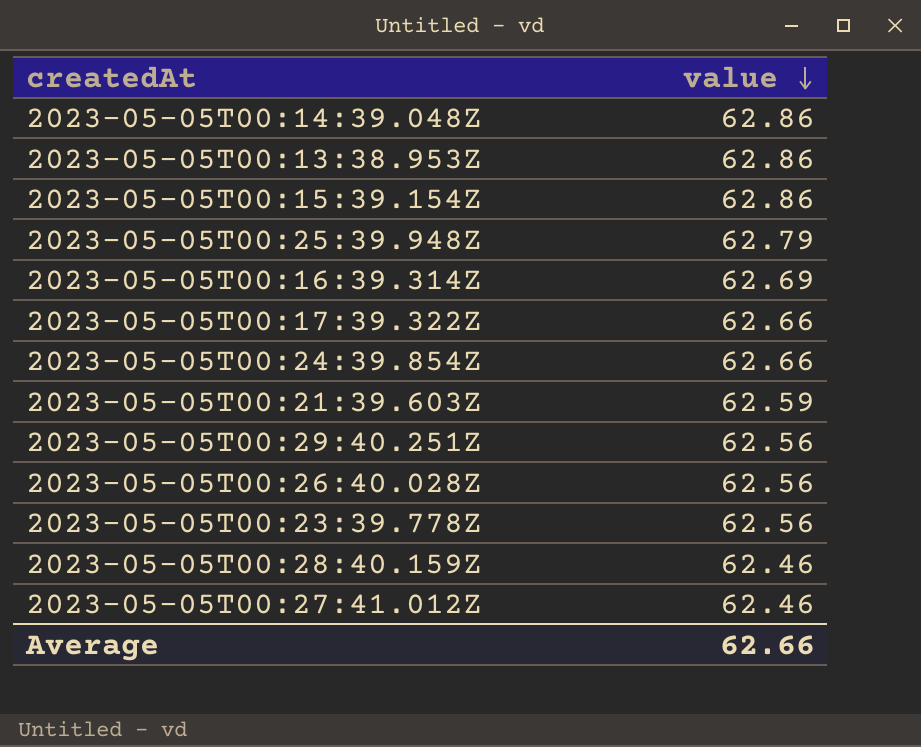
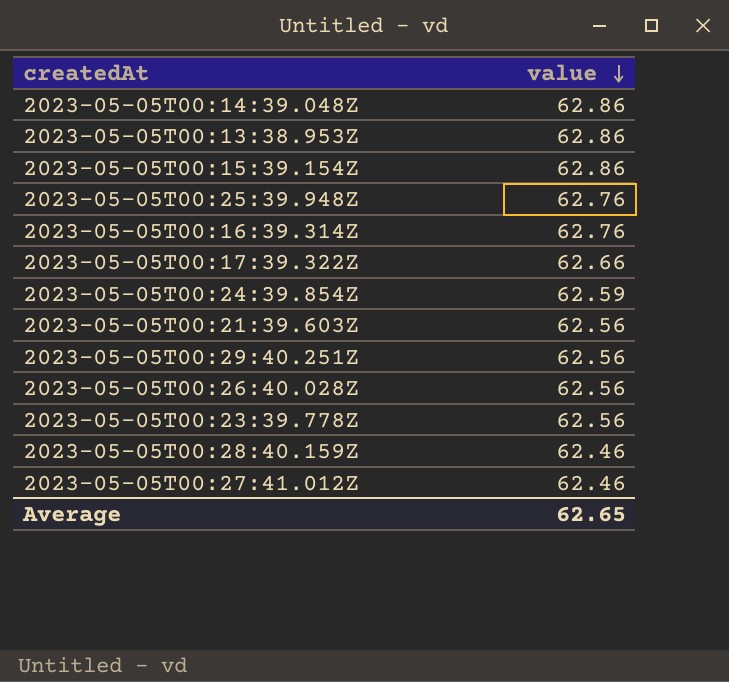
2023-05-05T00:25:39.948Z | value: 62.79 -> 62.76
2023-05-05T00:16:39.314Z | value: 62.69 -> 62.76
2023-05-05T00:24:39.854Z | value: 62.66 -> 62.59
2023-05-05T00:21:39.603Z | value: 62.59 -> 62.56
Average | value: 62.66 -> 62.65

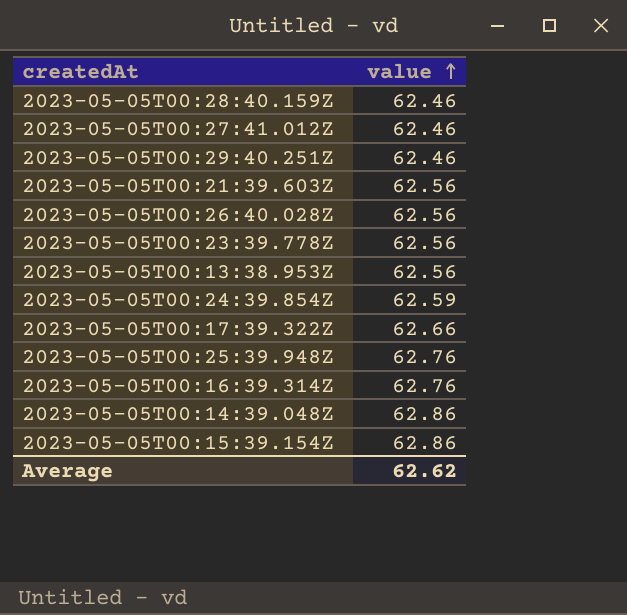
row order: value descending -> value ascending
2023-05-05T00:29:40.251Z | value: 62.56 -> 62.46
2023-05-05T00:13:38.953Z | value: 62.86 -> 62.56
Average | value: 62.65 -> 62.62

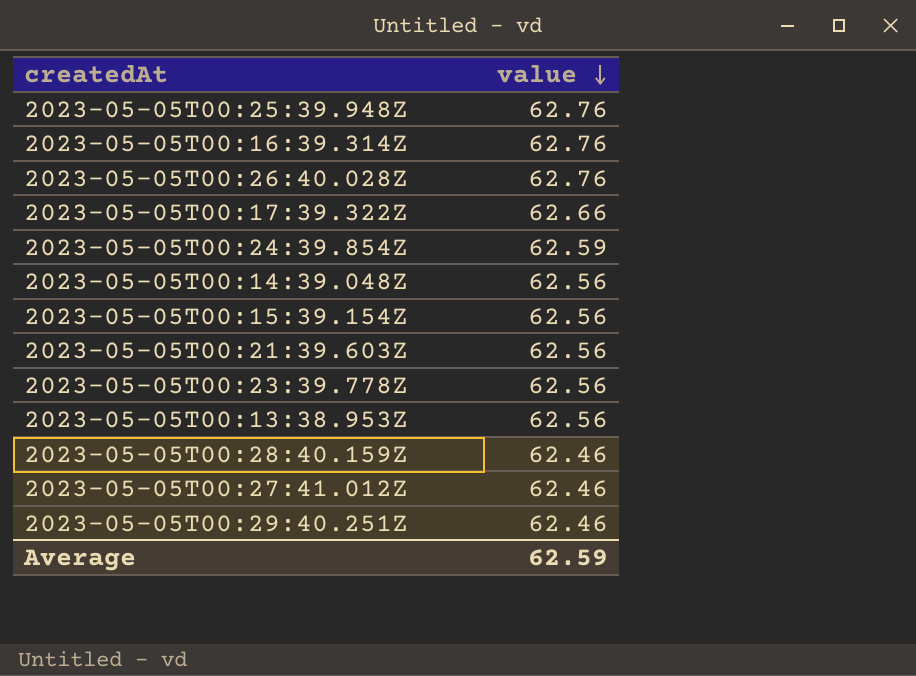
row order: value ascending -> value descending
2023-05-05T00:26:40.028Z | value: 62.56 -> 62.76
2023-05-05T00:14:39.048Z | value: 62.86 -> 62.56
2023-05-05T00:15:39.154Z | value: 62.86 -> 62.56
Average | value: 62.62 -> 62.59

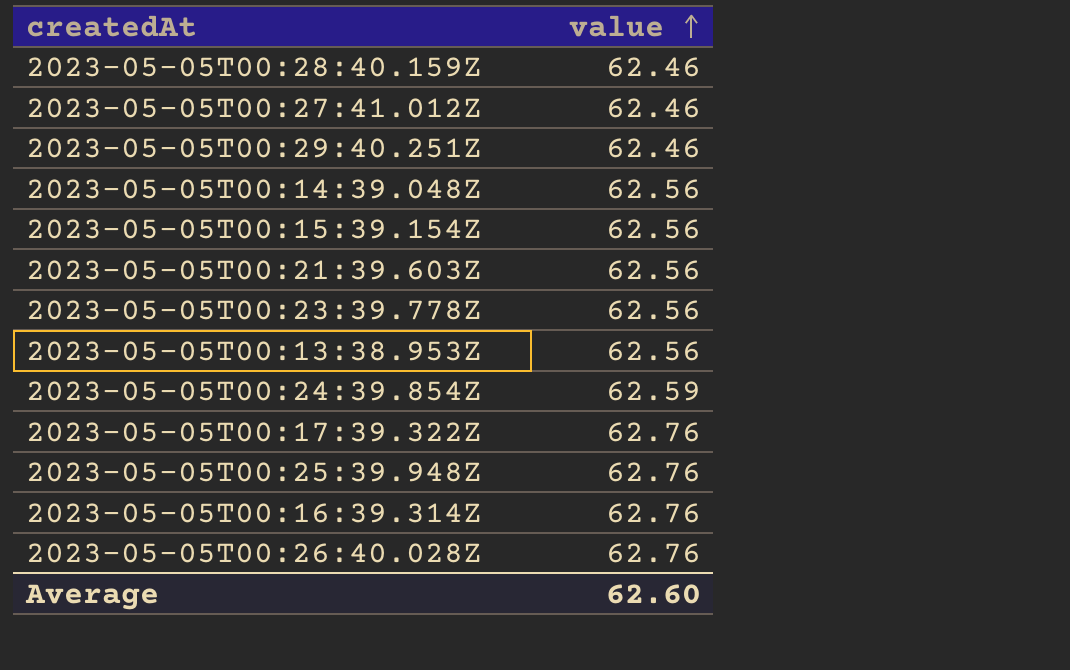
row order: value descending -> value ascending
2023-05-05T00:17:39.322Z | value: 62.66 -> 62.76
Average | value: 62.59 -> 62.60

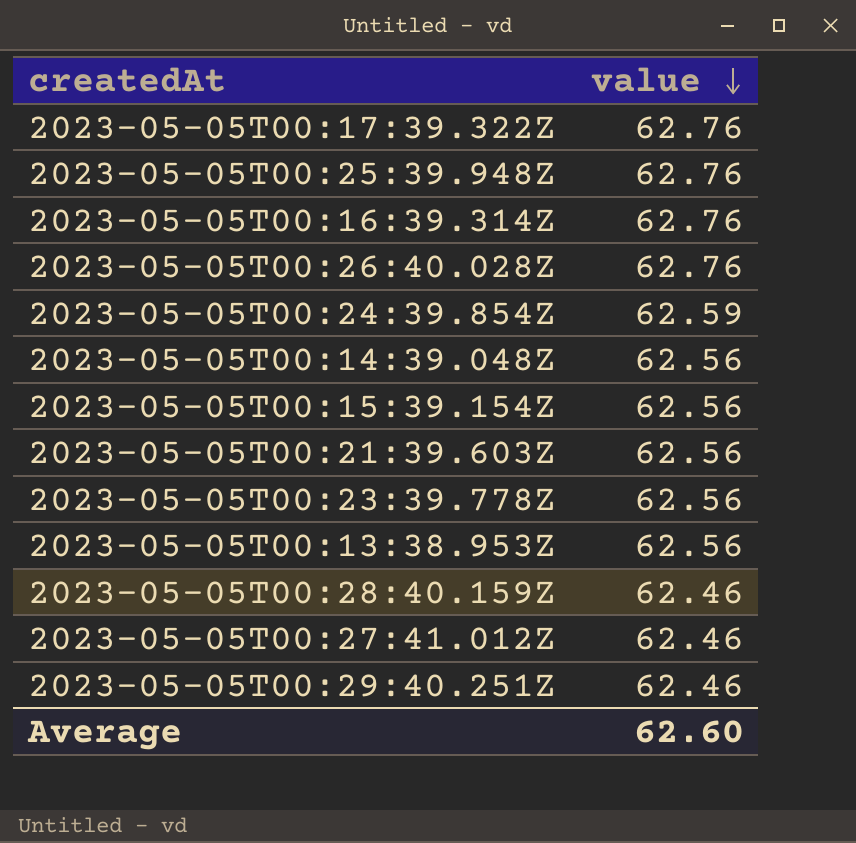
row order: value ascending -> value descending

